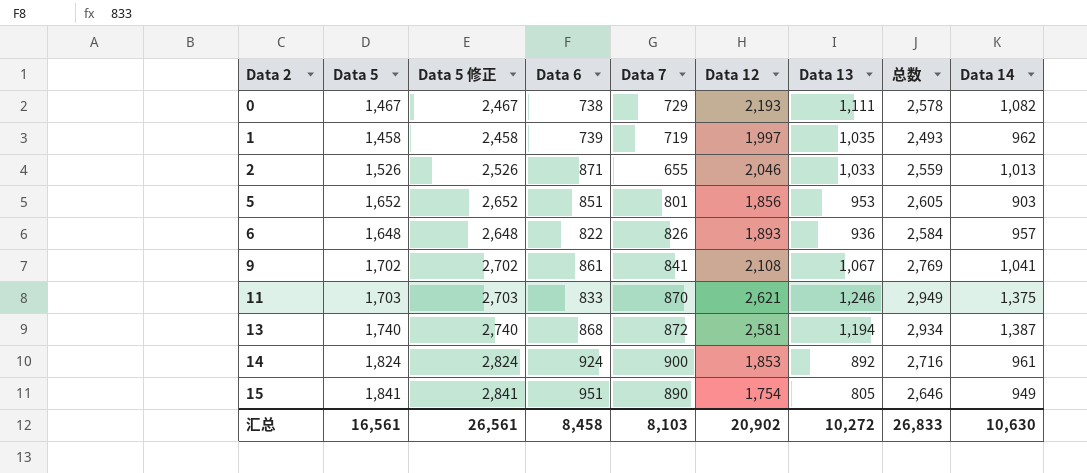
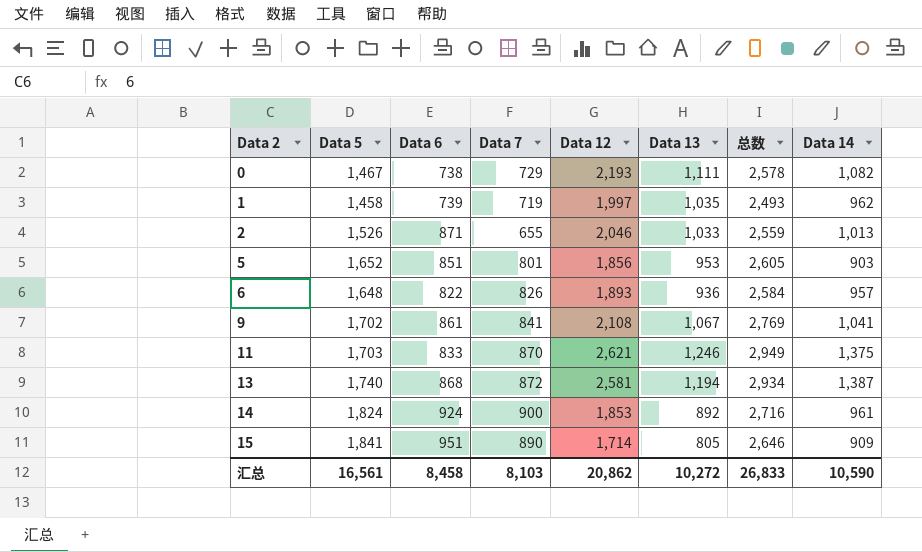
column Data 5 修正 | formula: [Data 5] + 1000 -> none
15 | Data 12: 1,754 -> 1,714
15 | Data 14: 949 -> 909
汇总 | Data 12: 20,902 -> 20,862
汇总 | Data 14: 10,630 -> 10,590

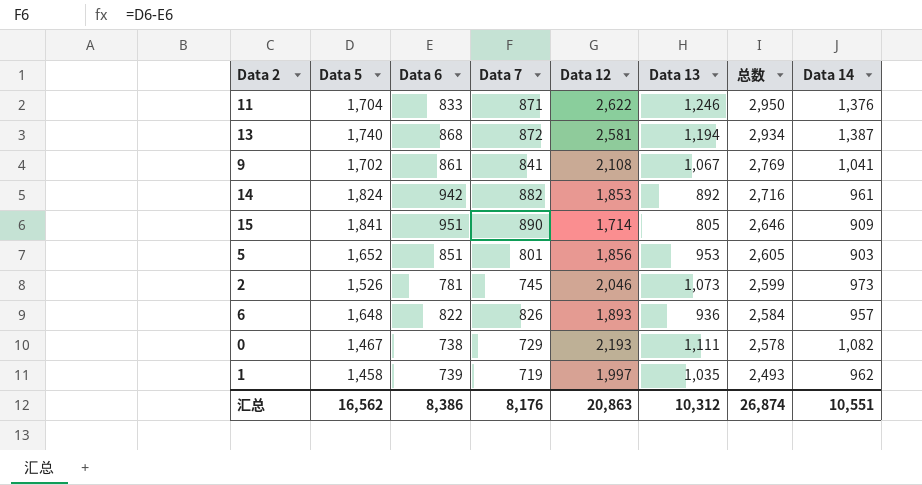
row order: Data 2 ascending -> 总数 descending
11 | Data 5: 1,703 -> 1,704
11 | Data 7: 870 -> 871
11 | Data 12: 2,621 -> 2,622
11 | 总数: 2,949 -> 2,950
11 | Data 14: 1,375 -> 1,376
14 | Data 6: 924 -> 942
14 | Data 7: 900 -> 882
2 | Data 6: 871 -> 781
2 | Data 7: 655 -> 745
2 | Data 13: 1,033 -> 1,073
2 | 总数: 2,559 -> 2,599
2 | Data 14: 1,013 -> 973
汇总 | Data 5: 16,561 -> 16,562
汇总 | Data 6: 8,458 -> 8,386
汇总 | Data 7: 8,103 -> 8,176
汇总 | Data 12: 20,862 -> 20,863
汇总 | Data 13: 10,272 -> 10,312
汇总 | 总数: 26,833 -> 26,874
汇总 | Data 14: 10,590 -> 10,551

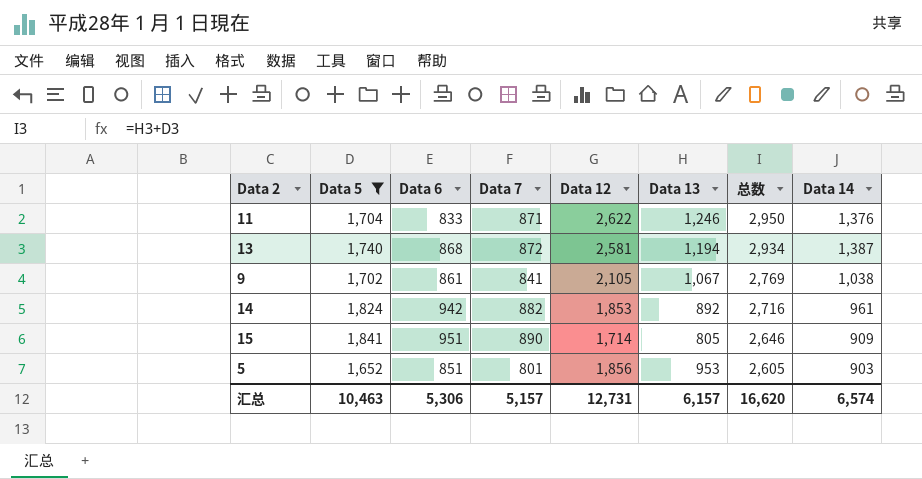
filter: none -> Data 5 >= 1,652
9 | Data 12: 2,108 -> 2,105
9 | Data 14: 1,041 -> 1,038
汇总 | Data 5: 16,562 -> 10,463
汇总 | Data 6: 8,386 -> 5,306
汇总 | Data 7: 8,176 -> 5,157
汇总 | Data 12: 20,863 -> 12,731
汇总 | Data 13: 10,312 -> 6,157
汇总 | 总数: 26,874 -> 16,620
汇总 | Data 14: 10,551 -> 6,574

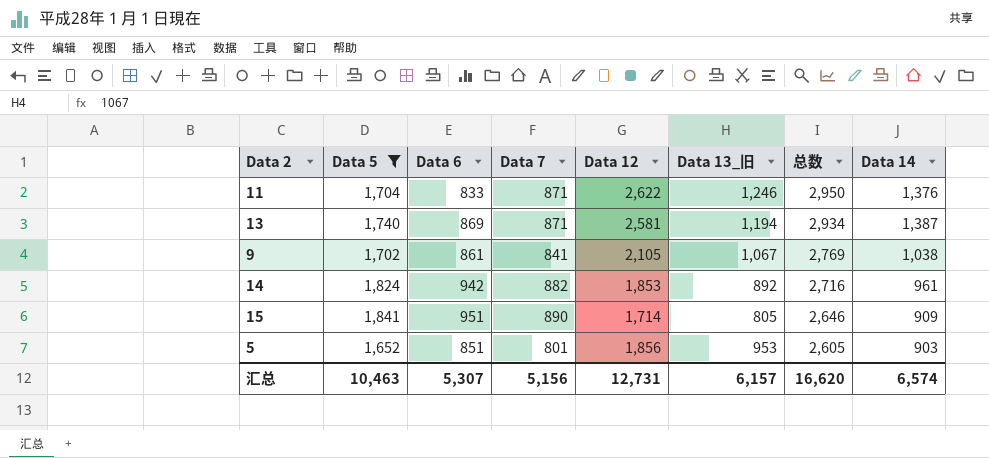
column name: Data 13 -> Data 13_旧
13 | Data 6: 868 -> 869
13 | Data 7: 872 -> 871
汇总 | Data 6: 5,306 -> 5,307
汇总 | Data 7: 5,157 -> 5,156

